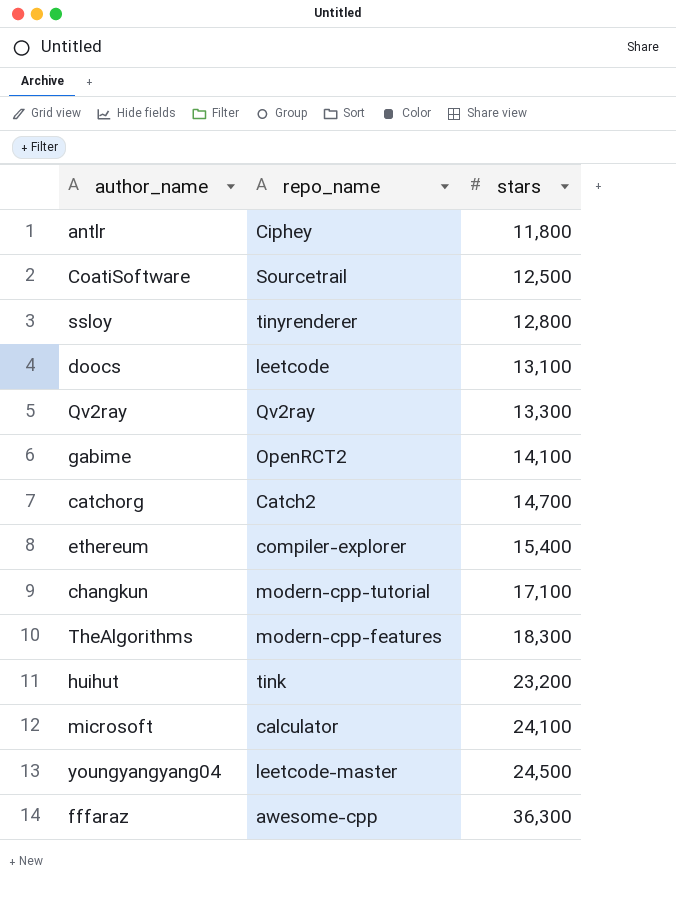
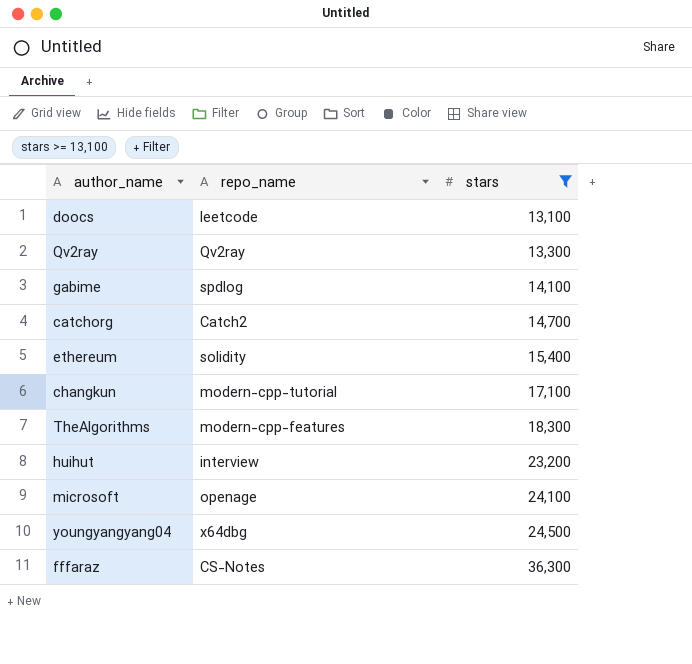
filter: none -> stars >= 13,100
gabime | repo_name: OpenRCT2 -> spdlog
ethereum | repo_name: compiler-explorer -> solidity
huihut | repo_name: tink -> interview
microsoft | repo_name: calculator -> openage
youngyangyang04 | repo_name: leetcode-master -> x64dbg
fffaraz | repo_name: awesome-cpp -> CS-Notes

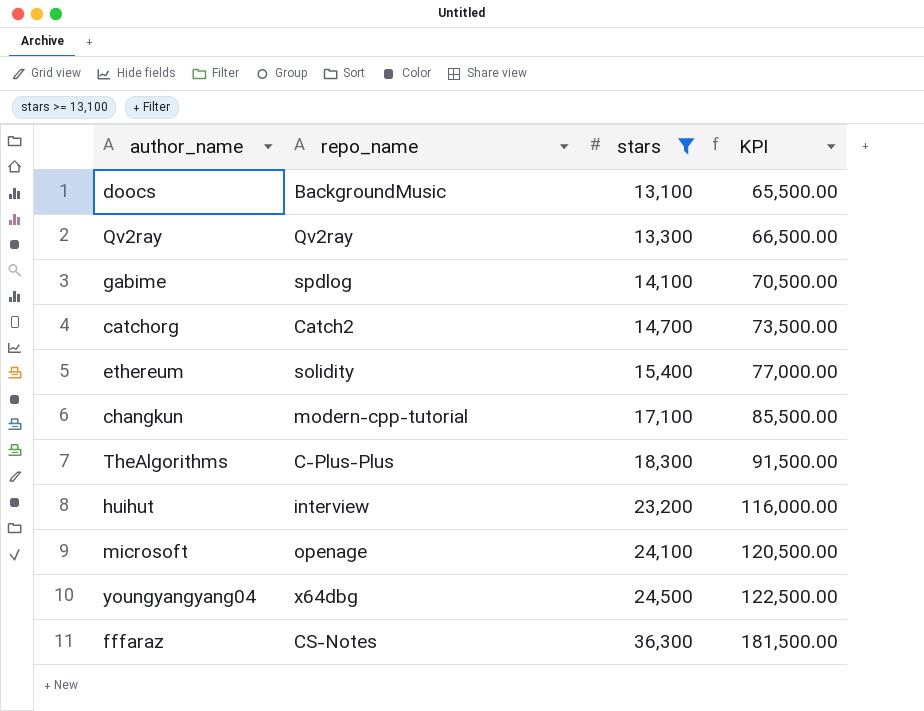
column KPI | formula: none -> [stars] * 5
doocs | repo_name: leetcode -> BackgroundMusic
TheAlgorithms | repo_name: modern-cpp-features -> C-Plus-Plus

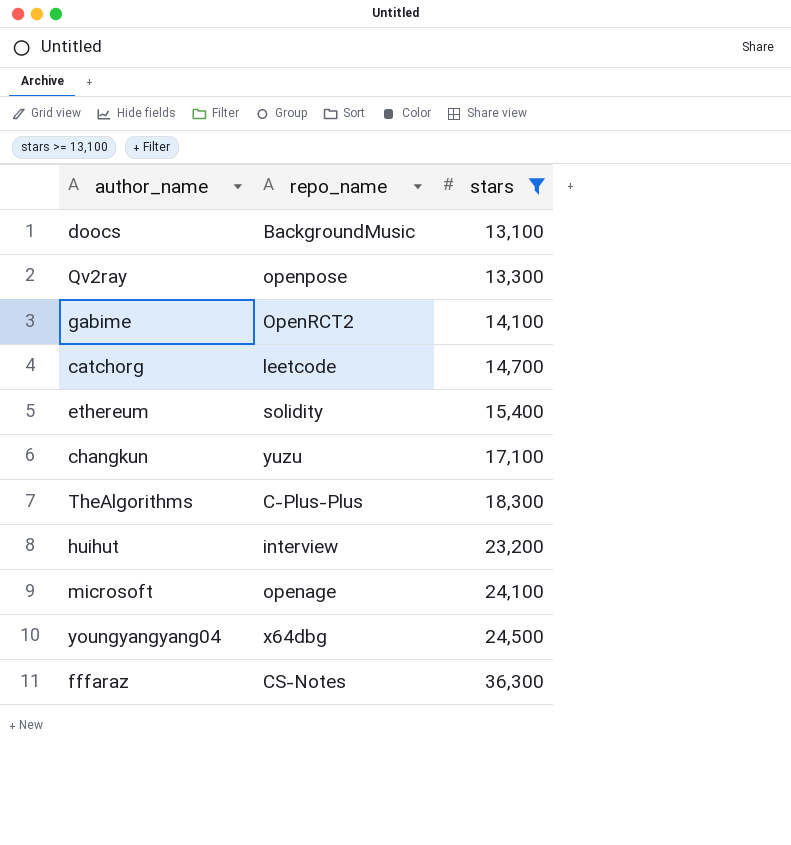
column KPI | formula: [stars] * 5 -> none
Qv2ray | repo_name: Qv2ray -> openpose
gabime | repo_name: spdlog -> OpenRCT2
catchorg | repo_name: Catch2 -> leetcode
changkun | repo_name: modern-cpp-tutorial -> yuzu

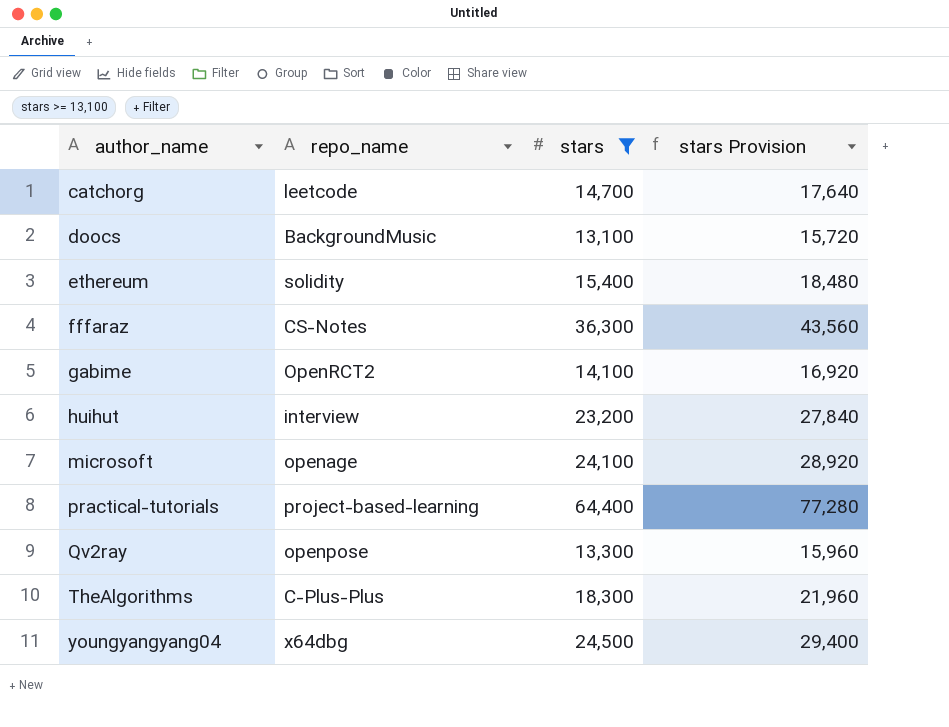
row order: stars ascending -> author_name ascending
column stars Provision | formula: none -> [stars] * 1.2
row changkun: yuzu | 17,100 -> none
row practical-tutorials: none -> project-based-learning | 64,400 | 77,280

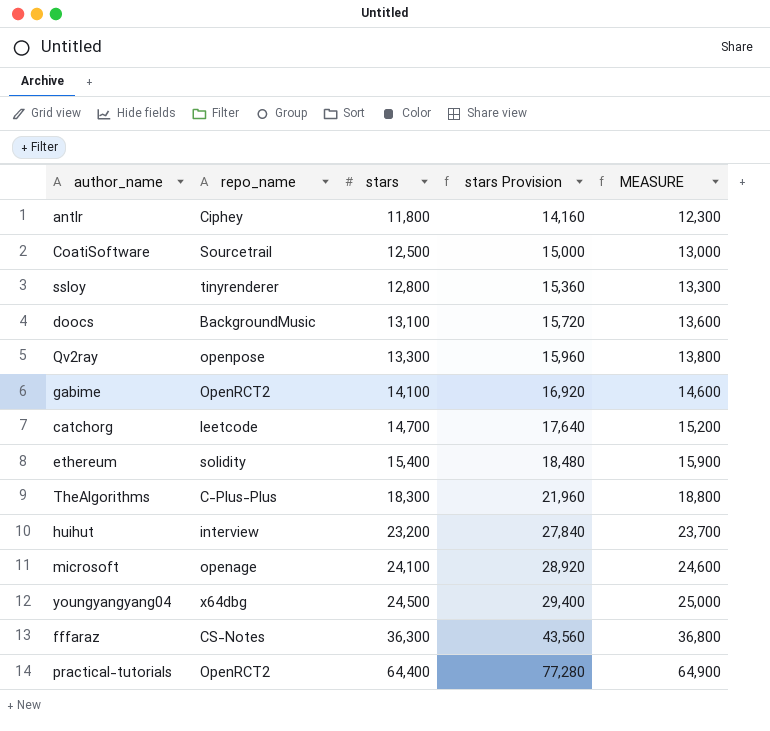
filter: stars >= 13,100 -> none
row order: author_name ascending -> stars ascending
column MEASURE | formula: none -> [stars] + 500
practical-tutorials | repo_name: project-based-learning -> OpenRCT2

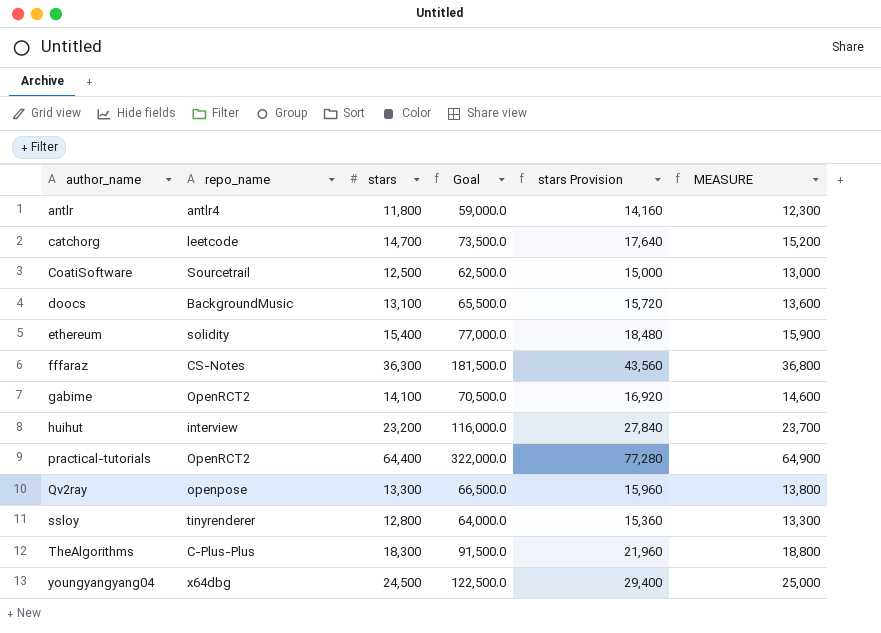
row order: stars ascending -> author_name ascending
column Goal | formula: none -> [stars] * 5
row microsoft: openage | 24,100 | 28,920 | 24,600 -> none
antlr | repo_name: Ciphey -> antlr4

